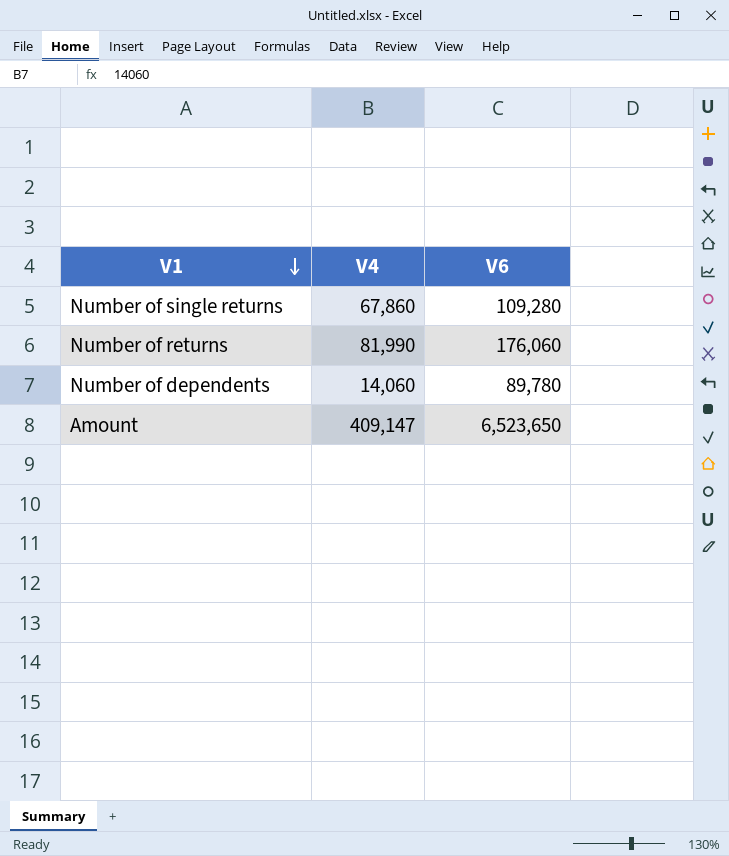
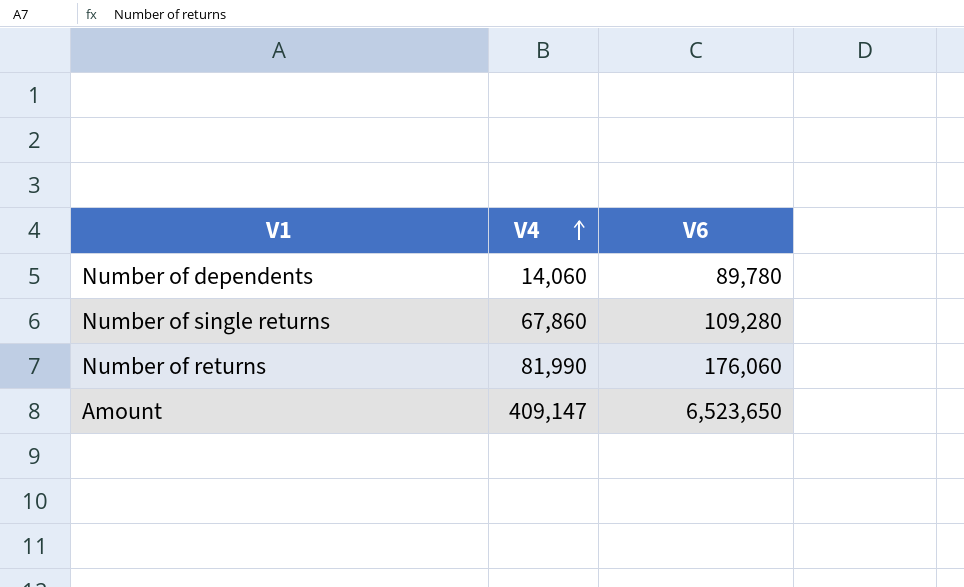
row order: V1 descending -> V4 ascending

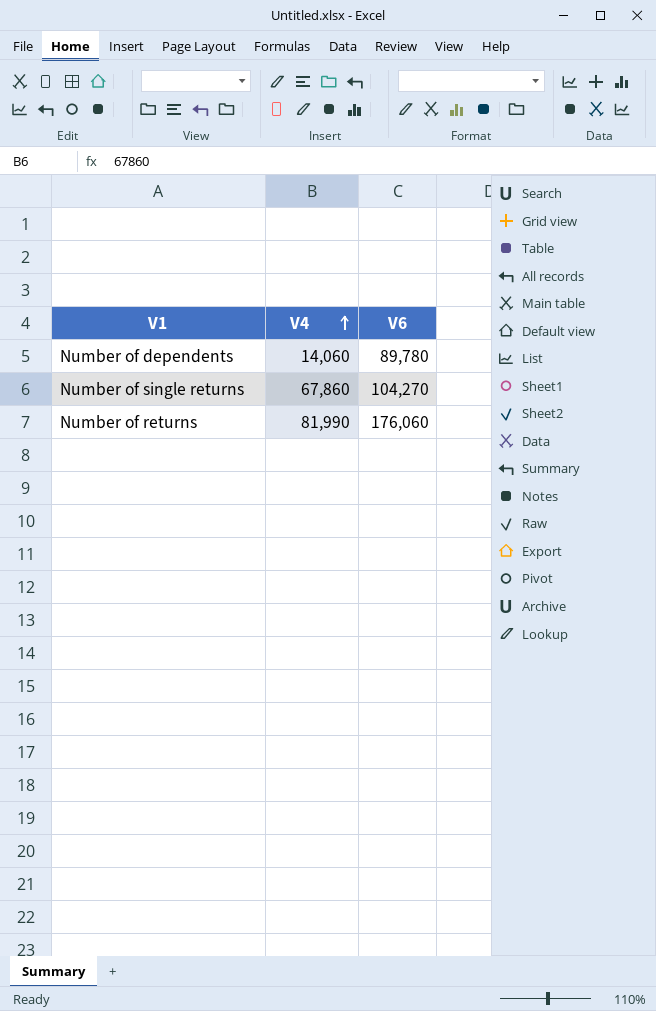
row Amount: 409,147 | 6,523,650 -> none
Number of single returns | V6: 109,280 -> 104,270

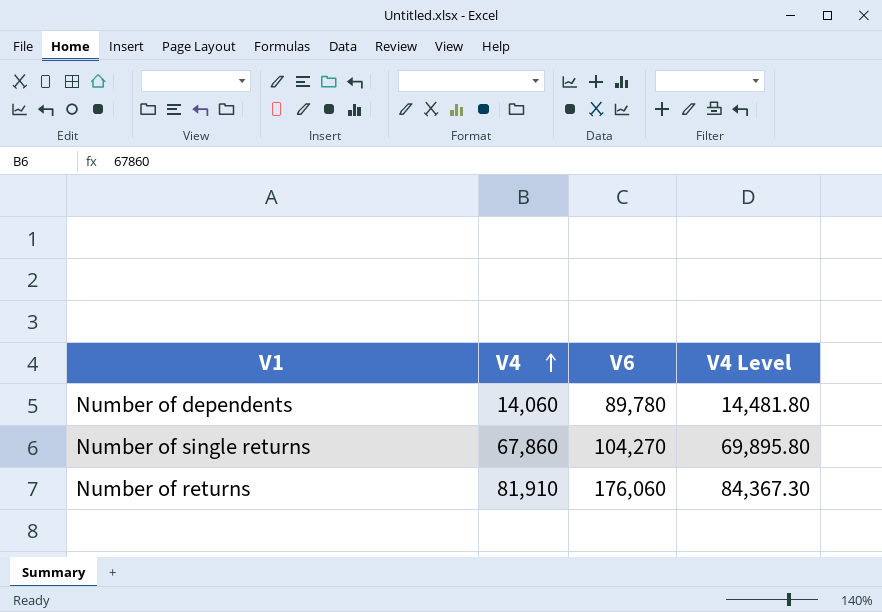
column V4 Level | formula: none -> [V4] * 1.03
Number of returns | V4: 81,990 -> 81,910

